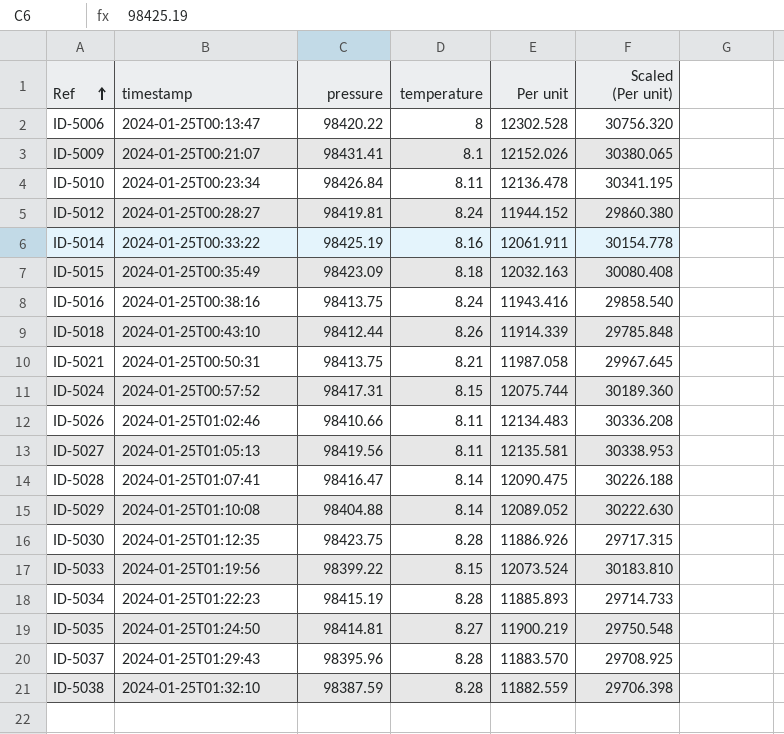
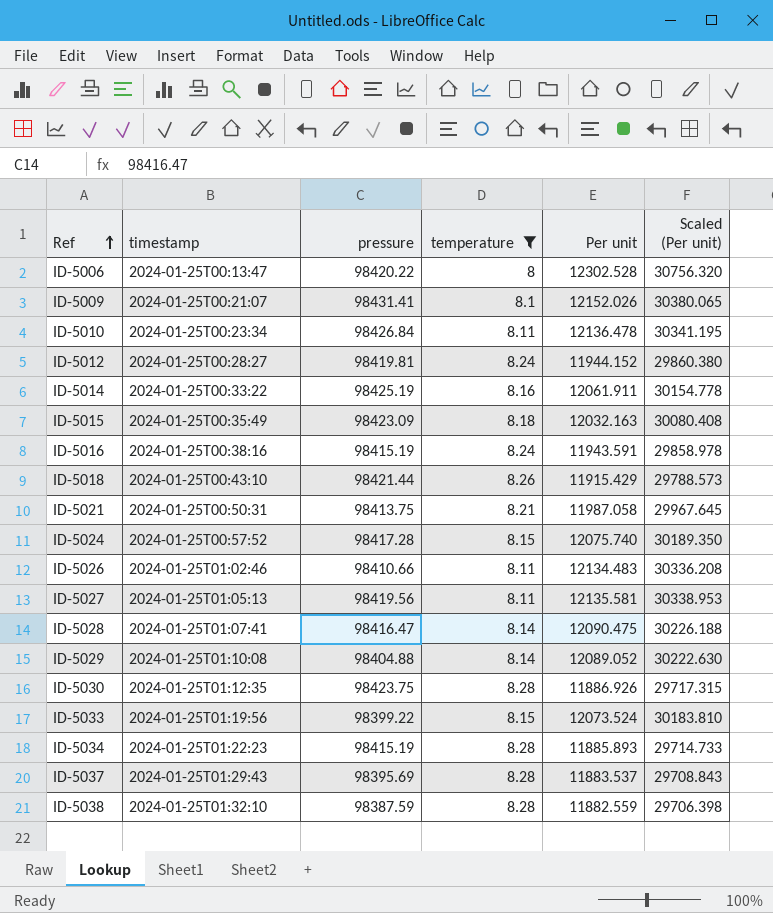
filter: none -> temperature != 8.27
ID-5016 | pressure: 98413.75 -> 98415.19
ID-5016 | Per unit: 11943.416 -> 11943.591
ID-5016 | Scaled (Per unit): 29858.540 -> 29858.978
ID-5018 | pressure: 98412.44 -> 98421.44
ID-5018 | Per unit: 11914.339 -> 11915.429
ID-5018 | Scaled (Per unit): 29785.848 -> 29788.573
ID-5024 | pressure: 98417.31 -> 98417.28
ID-5024 | Per unit: 12075.744 -> 12075.740
ID-5024 | Scaled (Per unit): 30189.360 -> 30189.350
ID-5037 | pressure: 98395.96 -> 98395.69
ID-5037 | Per unit: 11883.570 -> 11883.537
ID-5037 | Scaled (Per unit): 29708.925 -> 29708.843

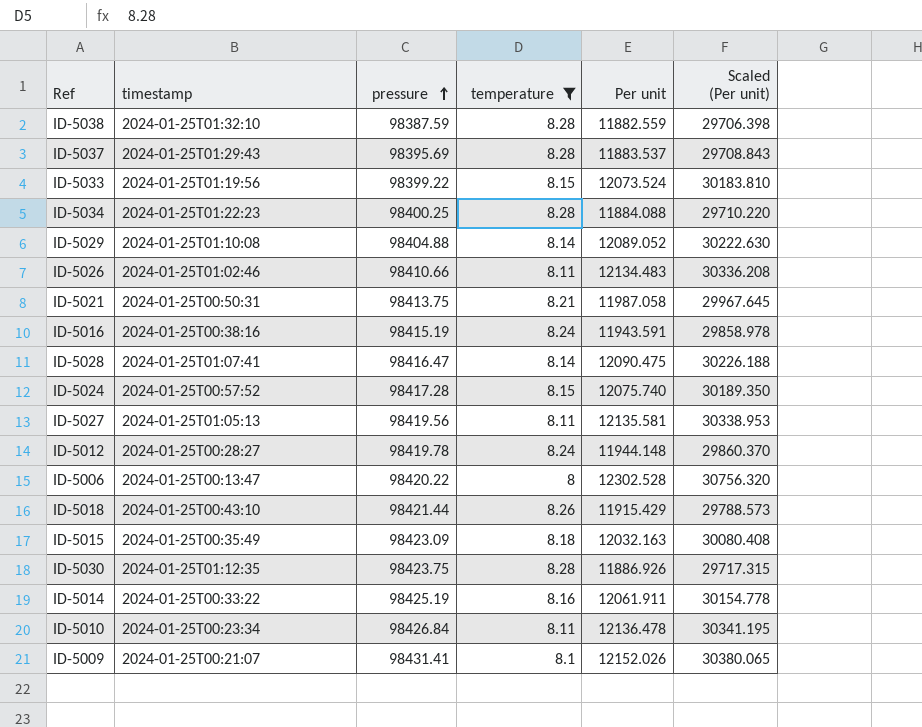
row order: Ref ascending -> pressure ascending
ID-5034 | pressure: 98415.19 -> 98400.25
ID-5034 | Per unit: 11885.893 -> 11884.088
ID-5034 | Scaled (Per unit): 29714.733 -> 29710.220
ID-5012 | pressure: 98419.81 -> 98419.78
ID-5012 | Per unit: 11944.152 -> 11944.148
ID-5012 | Scaled (Per unit): 29860.380 -> 29860.370

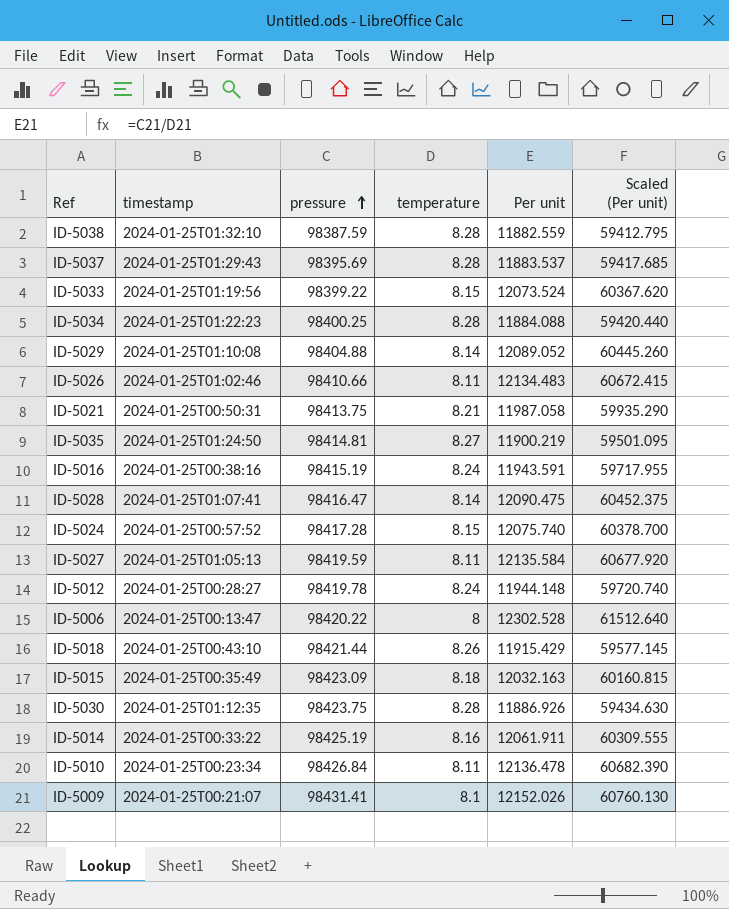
filter: temperature != 8.27 -> none
column Scaled (Per unit) | formula: [Per unit] * 2.5 -> [Per unit] * 5
ID-5027 | pressure: 98419.56 -> 98419.59
ID-5027 | Per unit: 12135.581 -> 12135.584

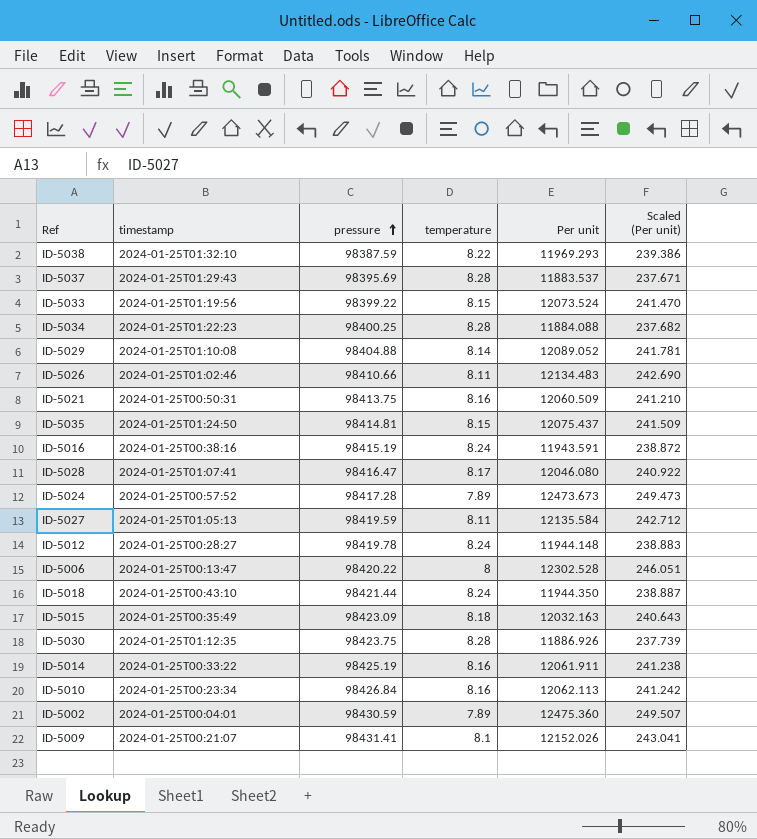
column Scaled (Per unit) | formula: [Per unit] * 5 -> [Per unit] * 0.02
ID-5038 | temperature: 8.28 -> 8.22
ID-5038 | Per unit: 11882.559 -> 11969.293
ID-5021 | temperature: 8.21 -> 8.16
ID-5021 | Per unit: 11987.058 -> 12060.509
ID-5035 | temperature: 8.27 -> 8.15
ID-5035 | Per unit: 11900.219 -> 12075.437
ID-5028 | temperature: 8.14 -> 8.17
ID-5028 | Per unit: 12090.475 -> 12046.080
ID-5024 | temperature: 8.15 -> 7.89
ID-5024 | Per unit: 12075.740 -> 12473.673
ID-5018 | temperature: 8.26 -> 8.24
ID-5018 | Per unit: 11915.429 -> 11944.350
ID-5010 | temperature: 8.11 -> 8.16
ID-5010 | Per unit: 12136.478 -> 12062.113
row ID-5002: none -> 2024-01-25T00:04:01 | 98430.59 | 7.89 | 12475.360 | 249.507

